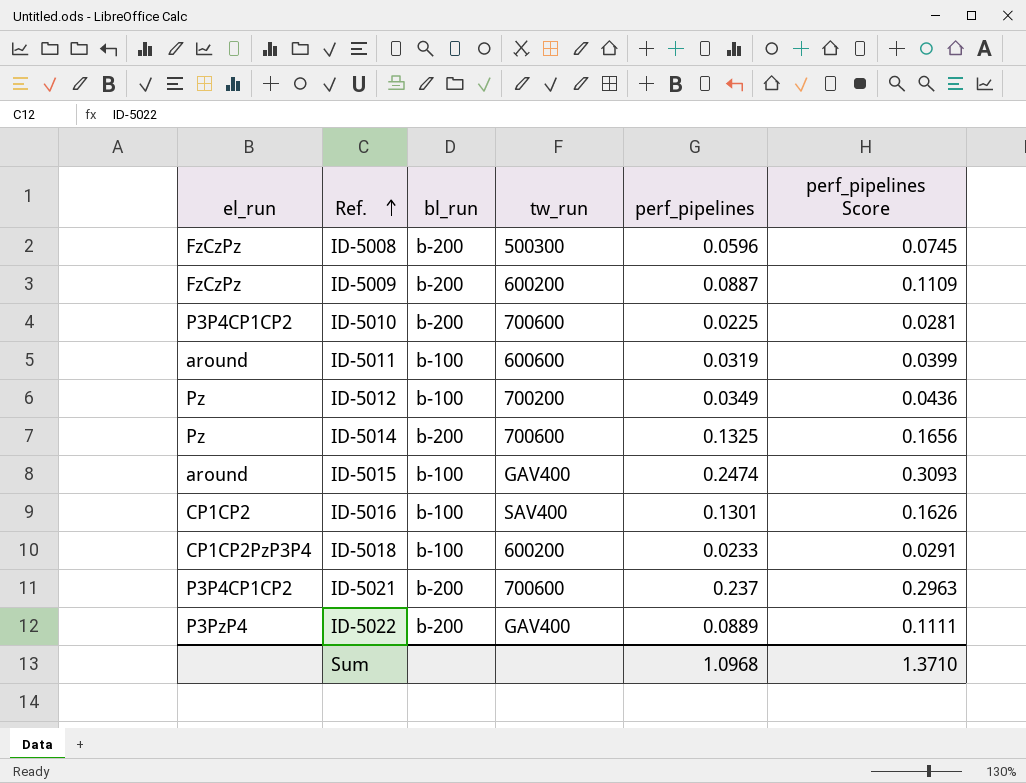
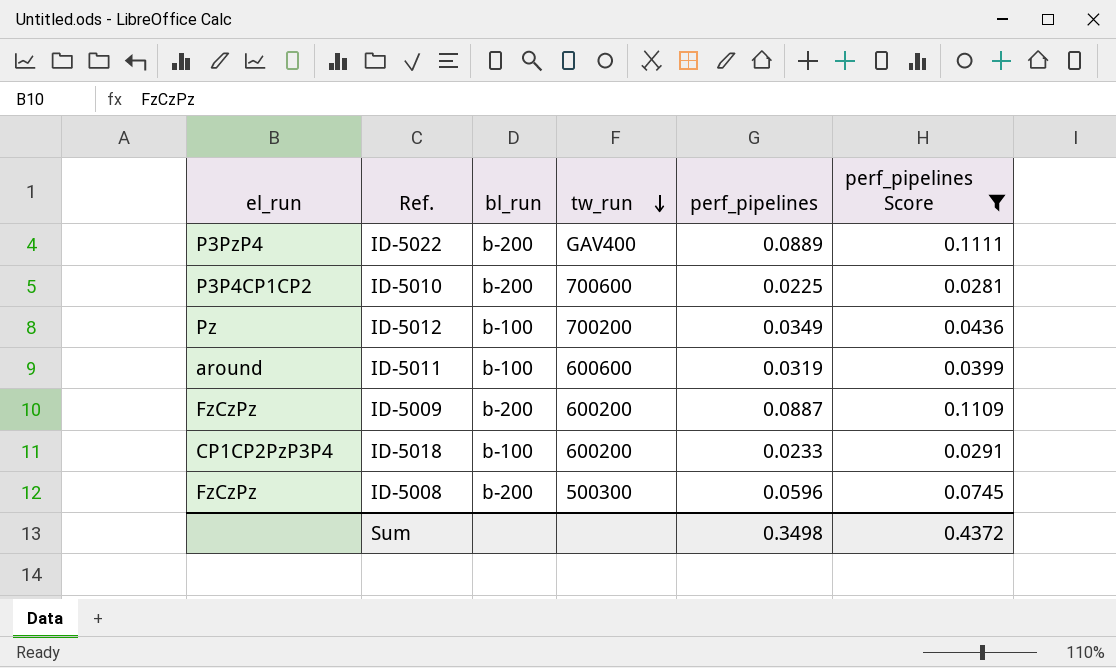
filter: none -> perf_pipelines Score <= 0.1111
row order: Ref. ascending -> tw_run descending
Sum | perf_pipelines: 1.0968 -> 0.3498
Sum | perf_pipelines Score: 1.3710 -> 0.4372

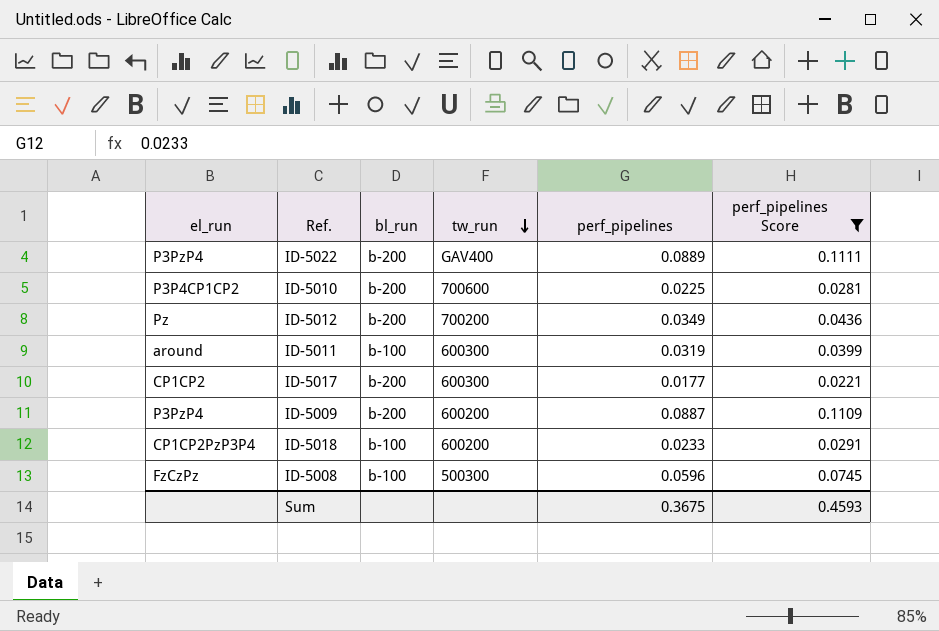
ID-5012 | bl_run: b-100 -> b-200
ID-5011 | tw_run: 600600 -> 600300
row ID-5017: none -> CP1CP2 | b-200 | 600300 | 0.0177 | 0.0221
ID-5009 | el_run: FzCzPz -> P3PzP4
ID-5008 | bl_run: b-200 -> b-100
Sum | perf_pipelines: 0.3498 -> 0.3675
Sum | perf_pipelines Score: 0.4372 -> 0.4593

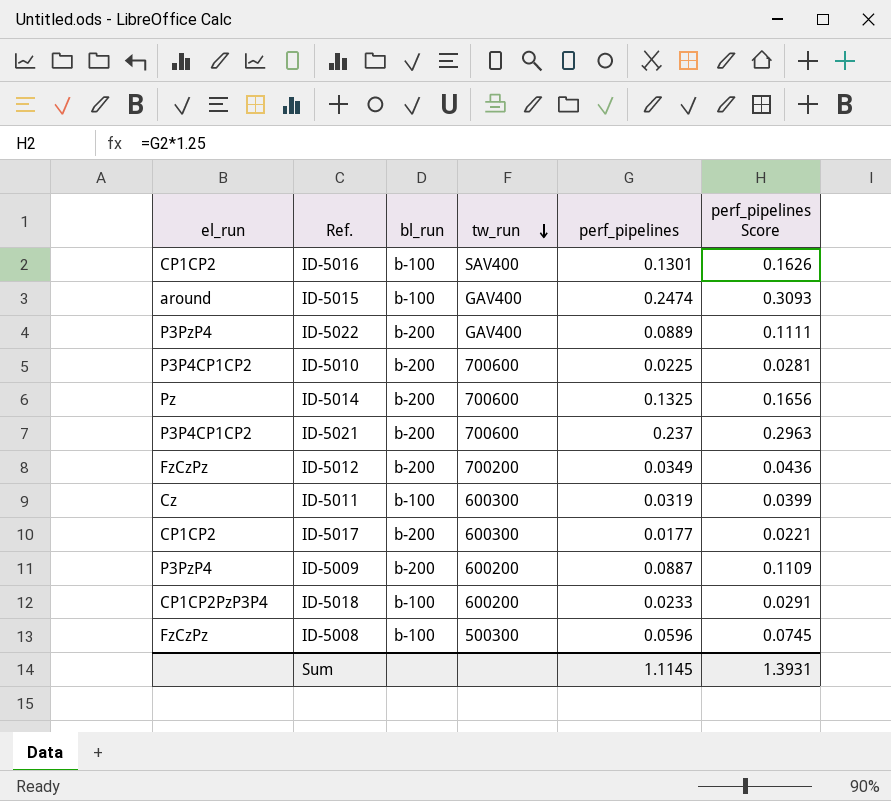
filter: perf_pipelines Score <= 0.1111 -> none
ID-5012 | el_run: Pz -> FzCzPz
ID-5011 | el_run: around -> Cz
Sum | perf_pipelines: 0.3675 -> 1.1145
Sum | perf_pipelines Score: 0.4593 -> 1.3931

